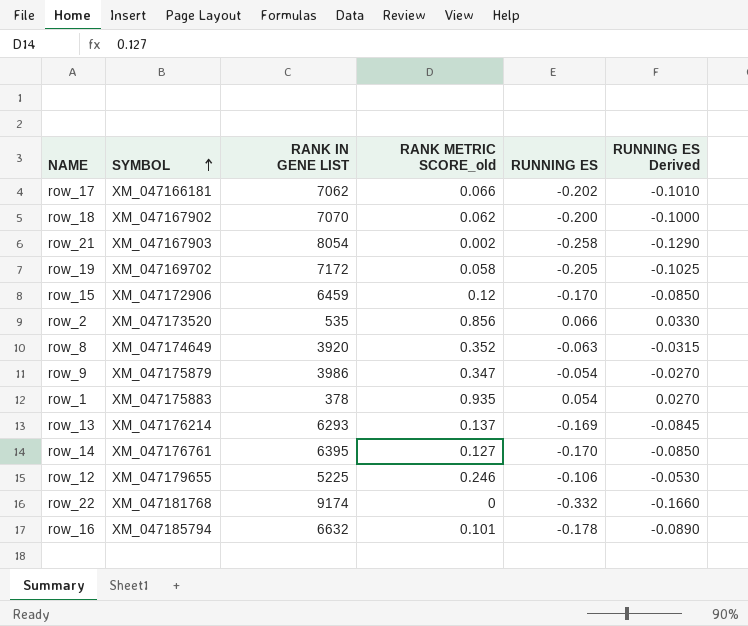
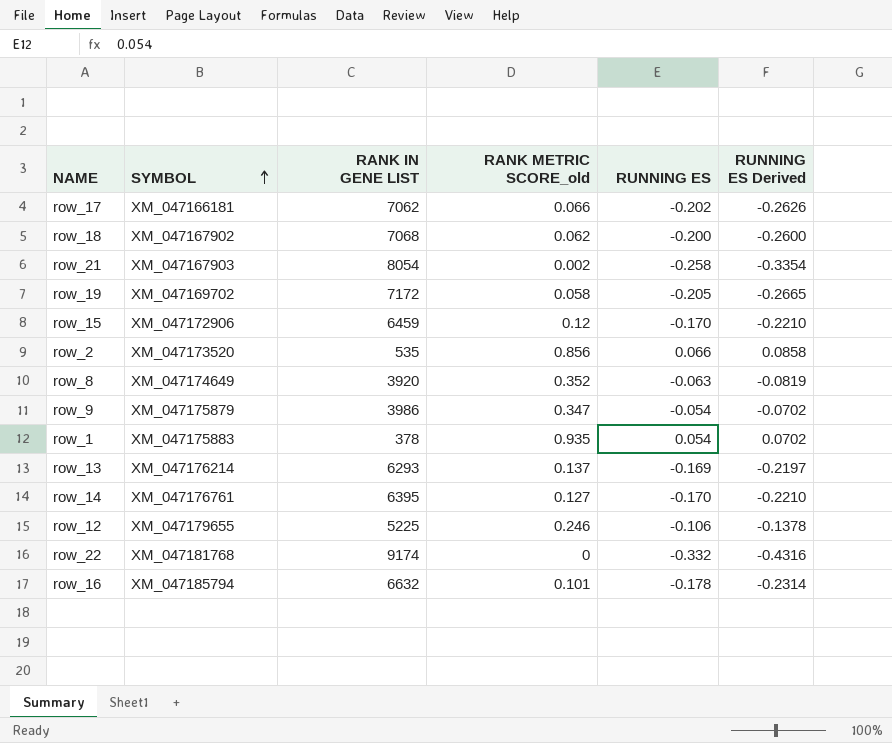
column RUNNING ES Derived | formula: [RUNNING ES] * 0.5 -> [RUNNING ES] * 1.3
row_18 | RANK IN GENE LIST: 7070 -> 7068

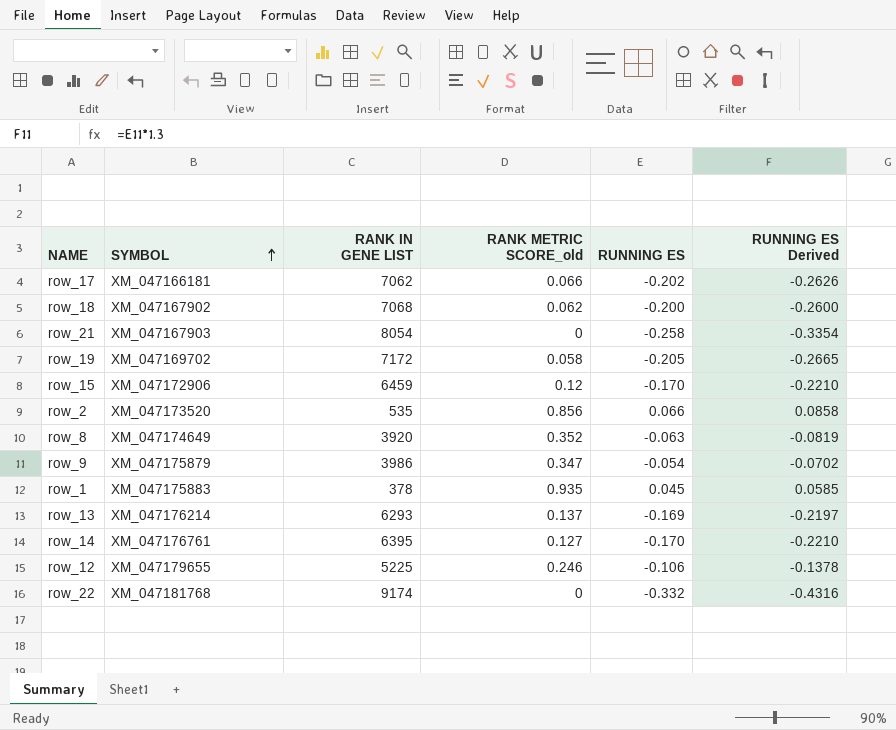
row row_16: XM_047185794 | 6632 | 0.101 | -0.178 | -0.2314 -> none
row_21 | RANK METRIC SCORE_old: 0.002 -> 0
row_1 | RUNNING ES: 0.054 -> 0.045
row_1 | RUNNING ES Derived: 0.0702 -> 0.0585

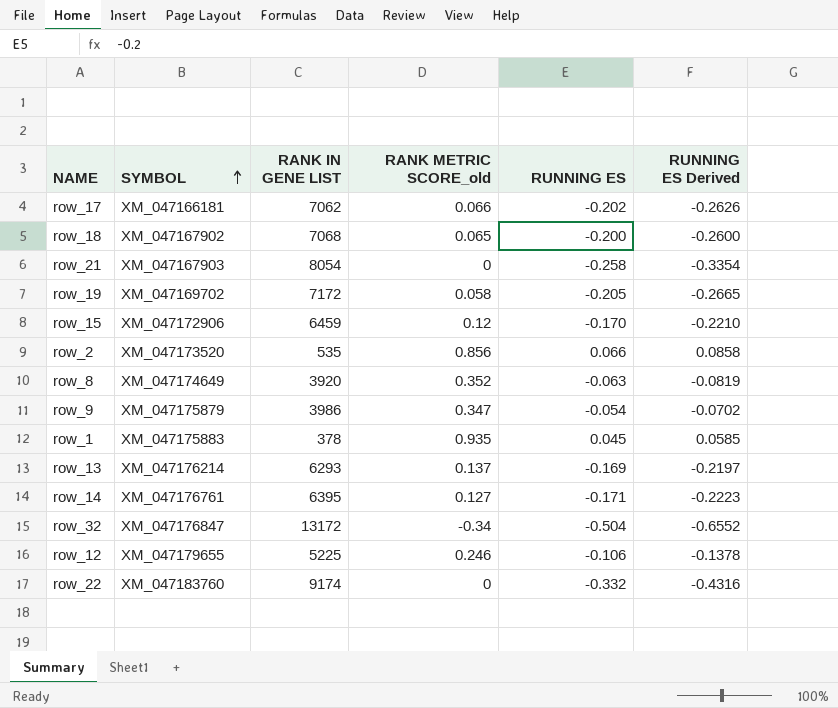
row_18 | RANK METRIC SCORE_old: 0.062 -> 0.065
row_14 | RUNNING ES: -0.170 -> -0.171
row_14 | RUNNING ES Derived: -0.2210 -> -0.2223
row row_32: none -> XM_047176847 | 13172 | -0.34 | -0.504 | -0.6552
row_22 | SYMBOL: XM_047181768 -> XM_047183760

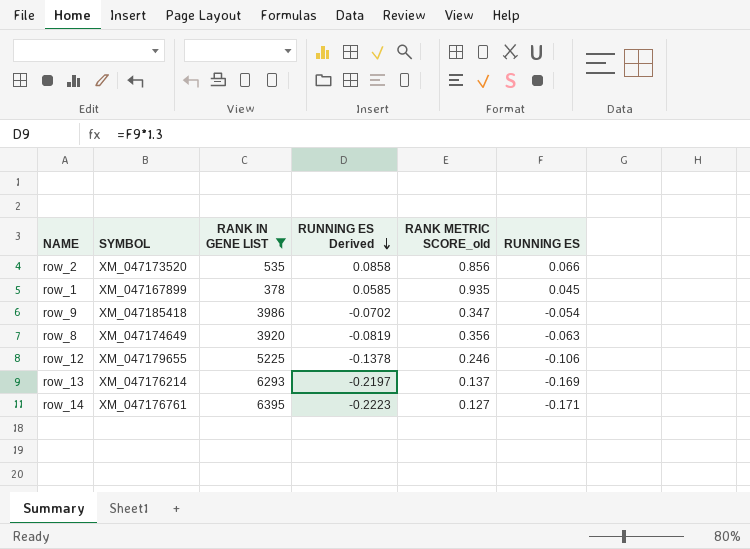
filter: none -> RANK IN GENE LIST <= 6395
row order: SYMBOL ascending -> RUNNING ES Derived descending
column RUNNING ES Derived | position: 6 -> 4
row_1 | SYMBOL: XM_047175883 -> XM_047167899
row_9 | SYMBOL: XM_047175879 -> XM_047185418
row_8 | RANK METRIC SCORE_old: 0.352 -> 0.356

